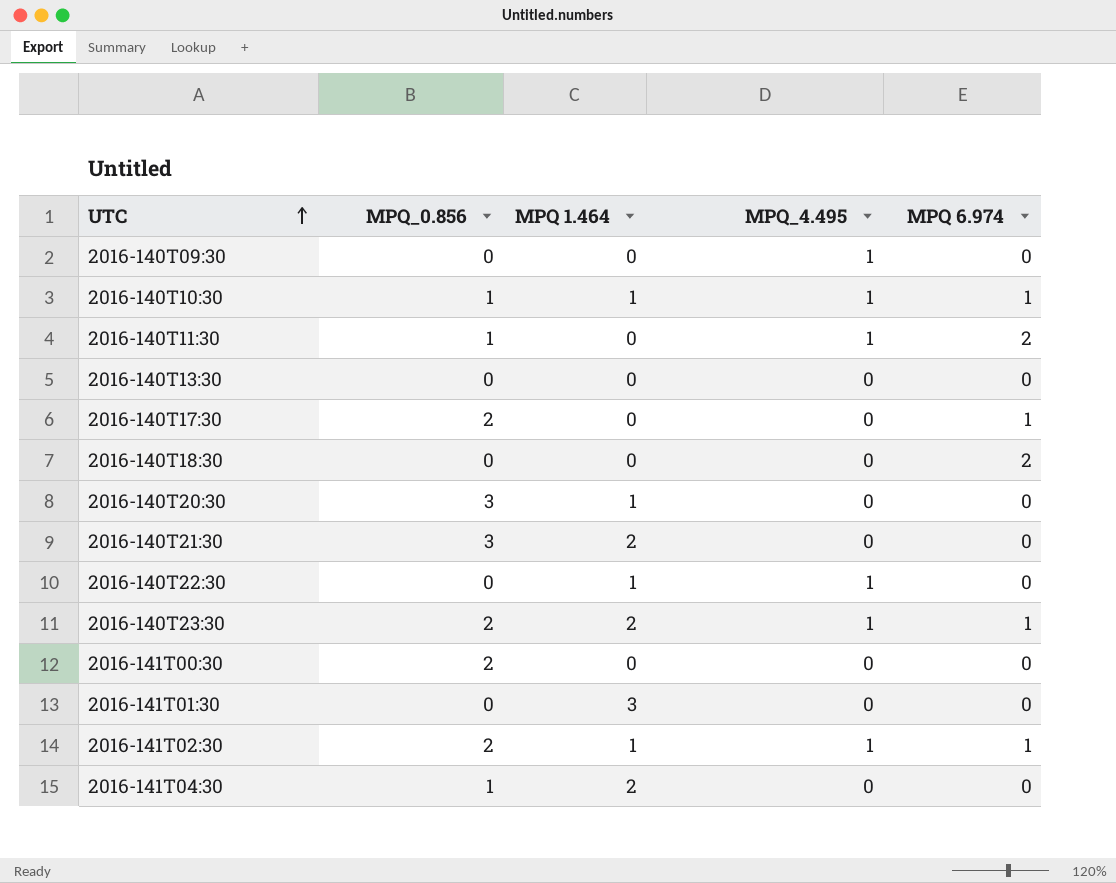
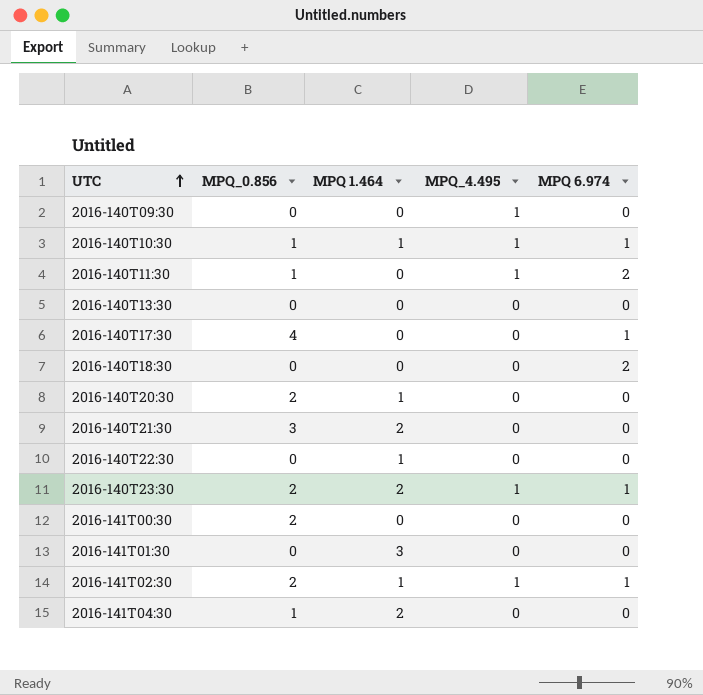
2016-140T17:30 | MPQ_0.856: 2 -> 4
2016-140T20:30 | MPQ_0.856: 3 -> 2
2016-140T22:30 | MPQ_4.495: 1 -> 0

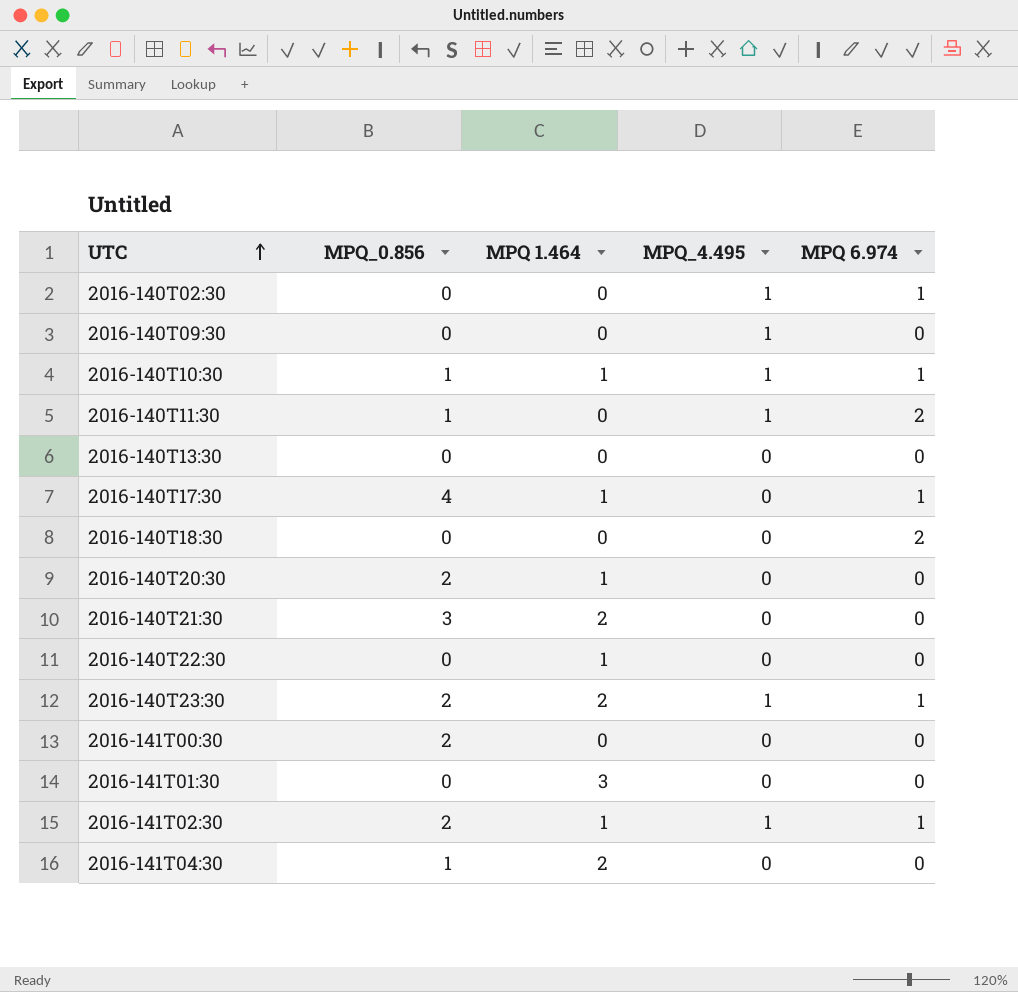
row 2016-140T02:30: none -> 0 | 0 | 1 | 1
2016-140T17:30 | MPQ 1.464: 0 -> 1

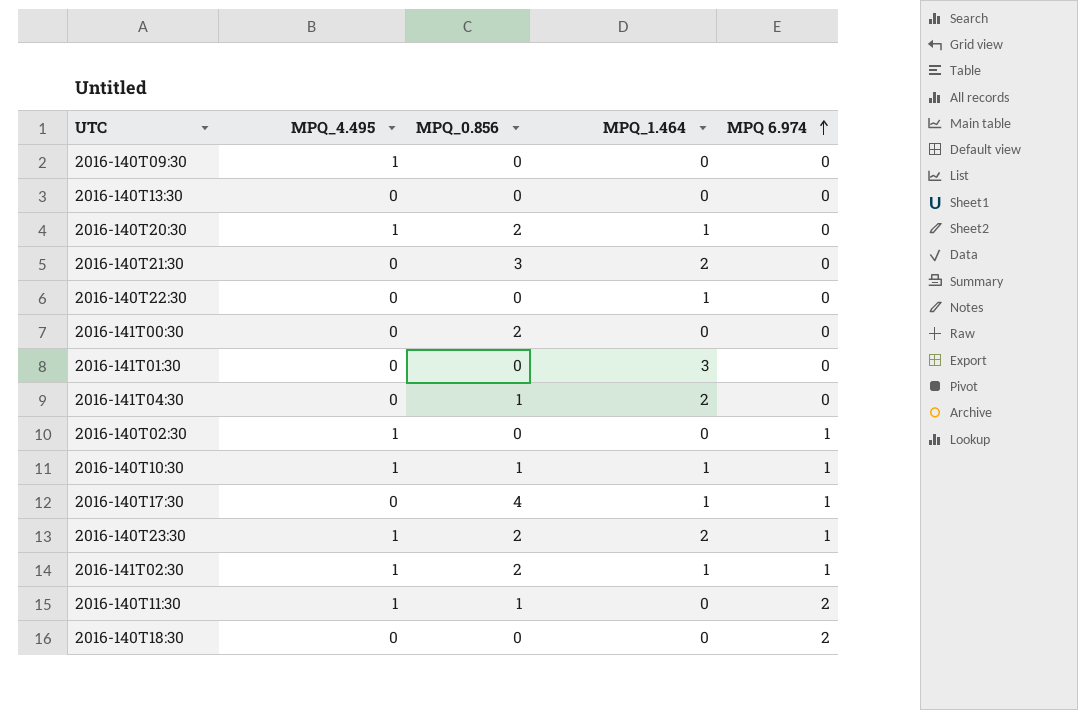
row order: UTC ascending -> MPQ 6.974 ascending
column MPQ_4.495 | position: 4 -> 2
column name: MPQ 1.464 -> MPQ_1.464
2016-140T20:30 | MPQ_4.495: 0 -> 1

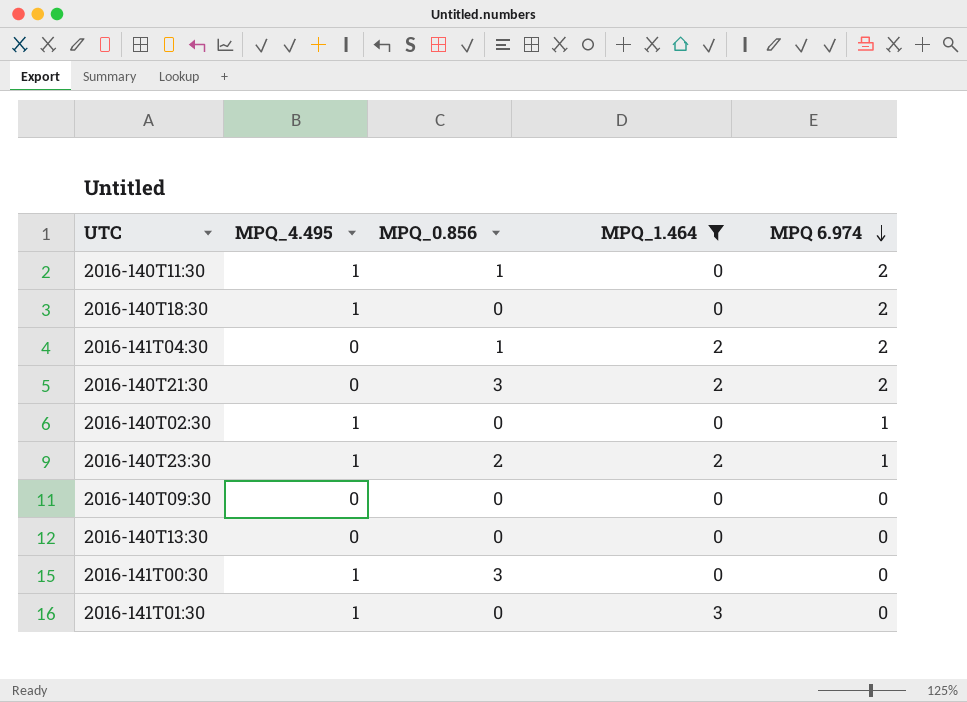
filter: none -> MPQ_1.464 != 1
row order: MPQ 6.974 ascending -> MPQ 6.974 descending
2016-140T18:30 | MPQ_4.495: 0 -> 1
2016-141T04:30 | MPQ 6.974: 0 -> 2
2016-140T21:30 | MPQ 6.974: 0 -> 2
2016-140T09:30 | MPQ_4.495: 1 -> 0
2016-141T00:30 | MPQ_4.495: 0 -> 1
2016-141T00:30 | MPQ_0.856: 2 -> 3
2016-141T01:30 | MPQ_4.495: 0 -> 1

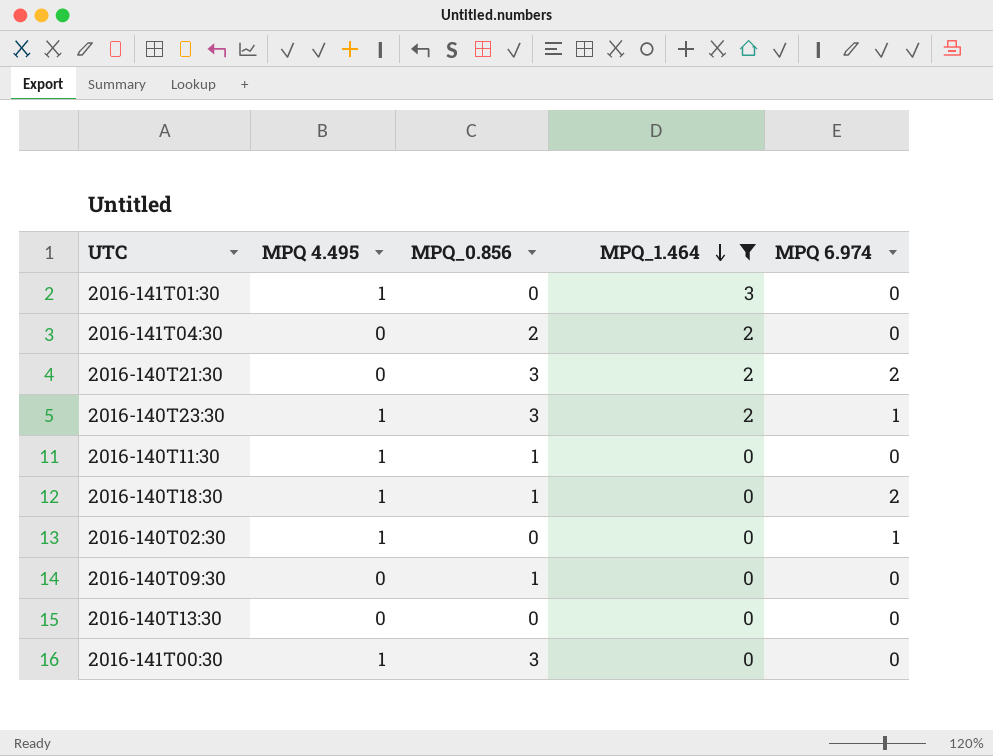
row order: MPQ 6.974 descending -> MPQ_1.464 descending
column name: MPQ_4.495 -> MPQ 4.495
2016-141T04:30 | MPQ_0.856: 1 -> 2
2016-141T04:30 | MPQ 6.974: 2 -> 0
2016-140T23:30 | MPQ_0.856: 2 -> 3
2016-140T11:30 | MPQ 6.974: 2 -> 0
2016-140T18:30 | MPQ_0.856: 0 -> 1
2016-140T09:30 | MPQ_0.856: 0 -> 1

